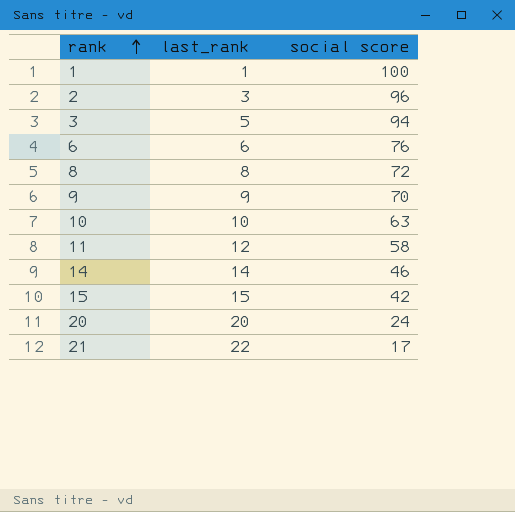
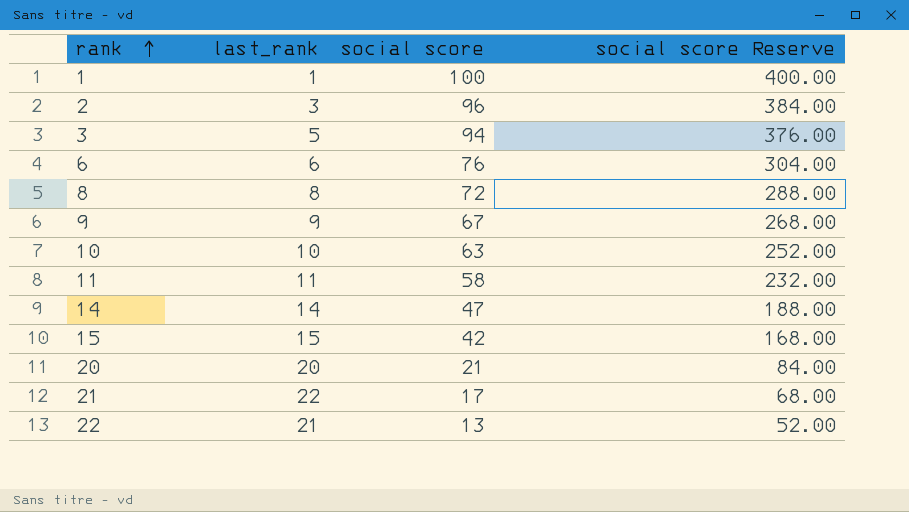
column social score Reserve | formula: none -> [social score] * 4
9 | social score: 70 -> 67
11 | last_rank: 12 -> 11
14 | social score: 46 -> 47
20 | social score: 24 -> 21
row 22: none -> 21 | 13 | 52.00

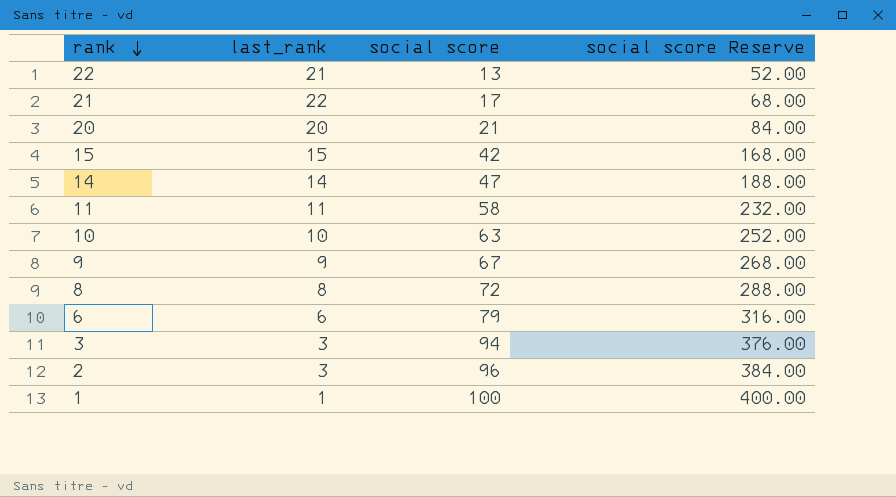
row order: rank ascending -> rank descending
6 | social score: 76 -> 79
6 | social score Reserve: 304.00 -> 316.00
3 | last_rank: 5 -> 3

